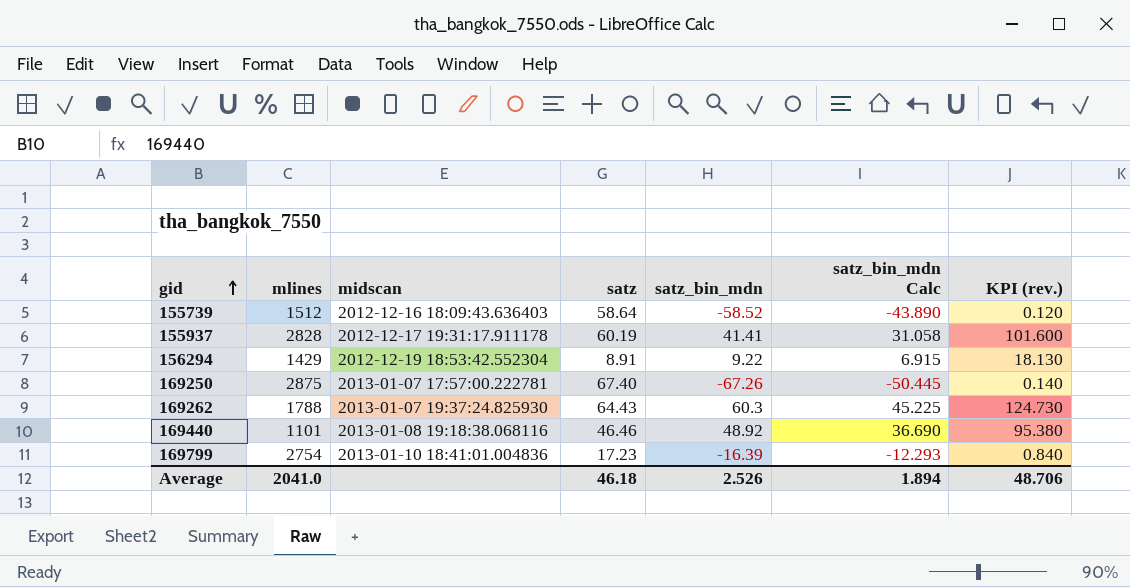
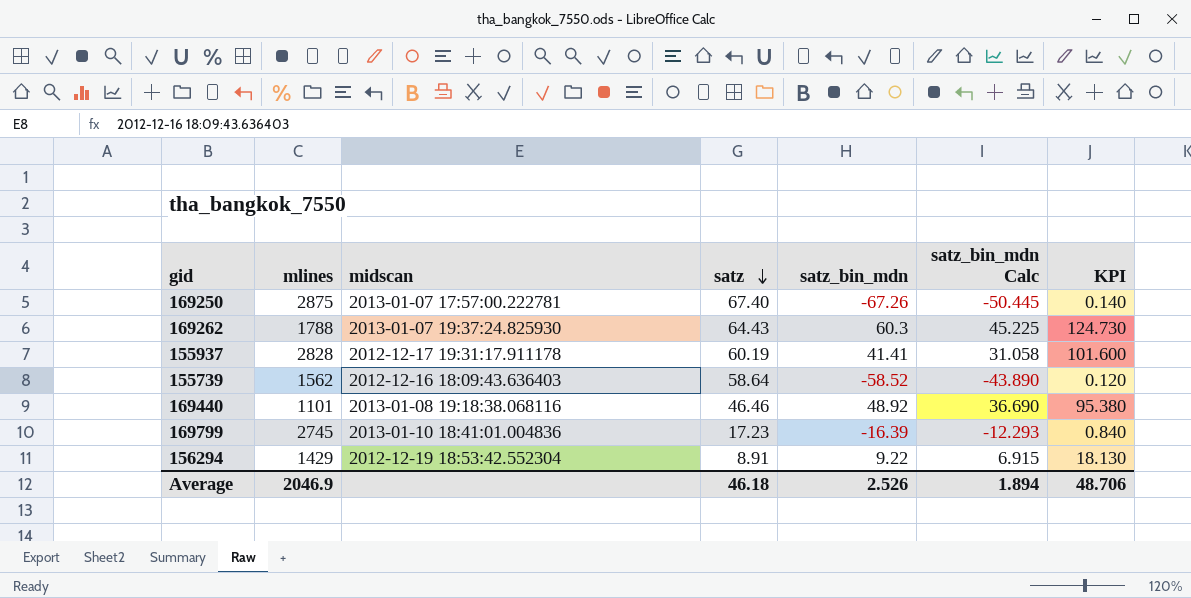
row order: gid ascending -> satz descending
column name: KPI (rev.) -> KPI
155739 | mlines: 1512 -> 1562
169799 | mlines: 2754 -> 2745
Average | mlines: 2041.0 -> 2046.9

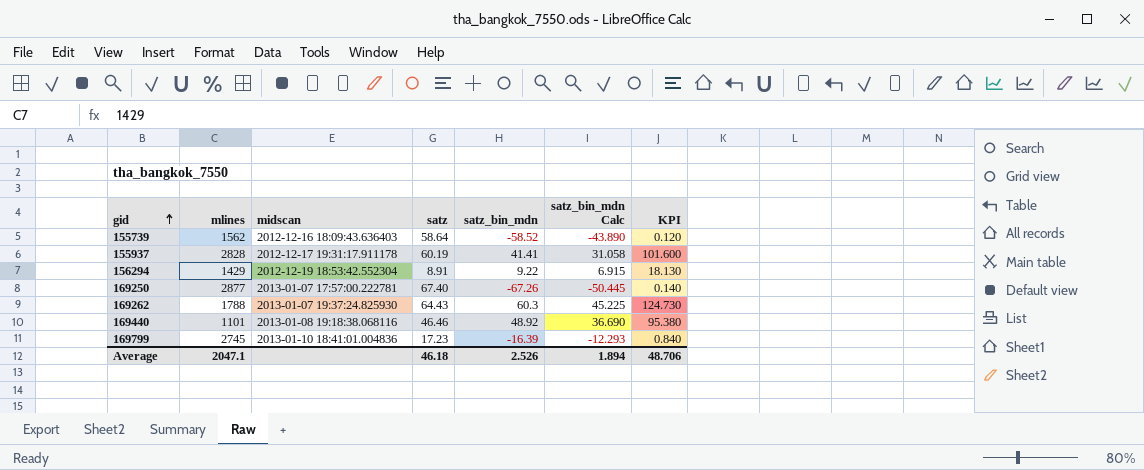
row order: satz descending -> gid ascending
169250 | mlines: 2875 -> 2877
Average | mlines: 2046.9 -> 2047.1

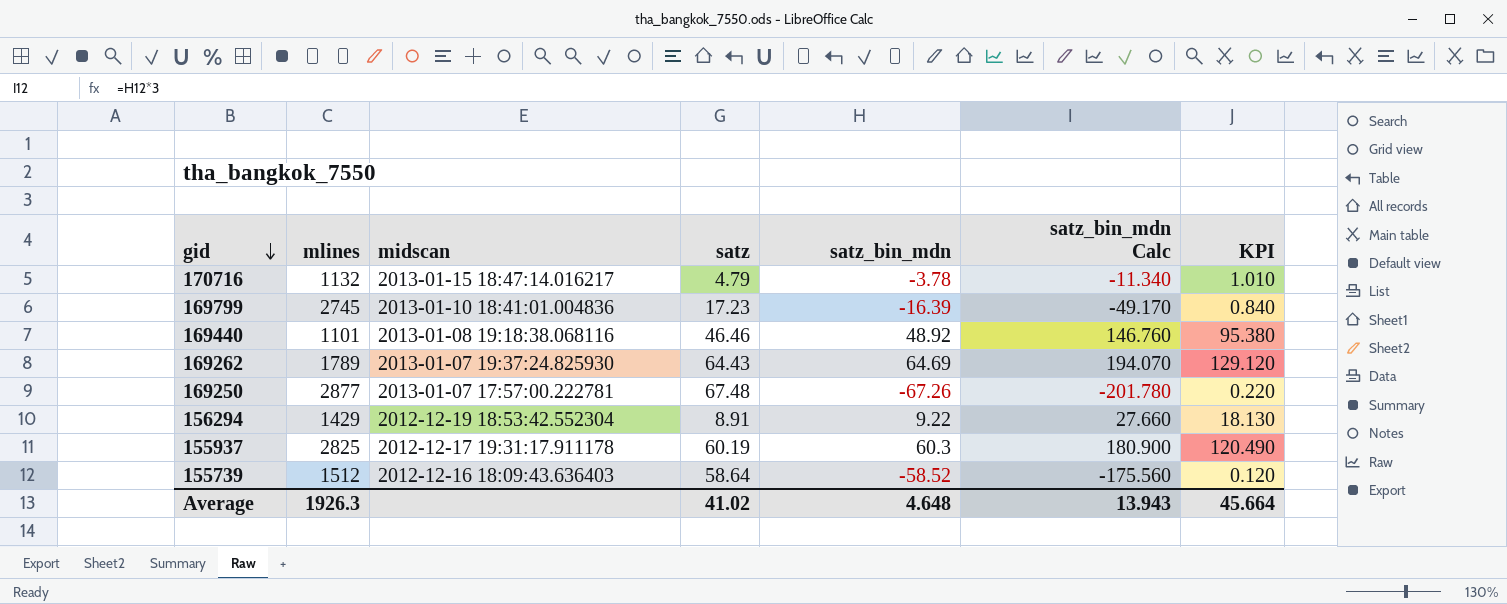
row order: gid ascending -> gid descending
column satz_bin_mdn Calc | formula: [satz_bin_mdn] * 0.75 -> [satz_bin_mdn] * 3
row 170716: none -> 1132 | 2013-01-15 18:47:14.016217 | 4.79 | -3.78 | -11.340 | 1.010
169262 | mlines: 1788 -> 1789
169262 | satz_bin_mdn: 60.3 -> 64.69
169262 | KPI: 124.730 -> 129.120
169250 | satz: 67.40 -> 67.48
169250 | KPI: 0.140 -> 0.220
155937 | mlines: 2828 -> 2825
155937 | satz_bin_mdn: 41.41 -> 60.3
155937 | KPI: 101.600 -> 120.490
155739 | mlines: 1562 -> 1512
Average | mlines: 2047.1 -> 1926.3
Average | satz: 46.18 -> 41.02
Average | satz_bin_mdn: 2.526 -> 4.648
Average | satz_bin_mdn Calc: 1.894 -> 13.943
Average | KPI: 48.706 -> 45.664

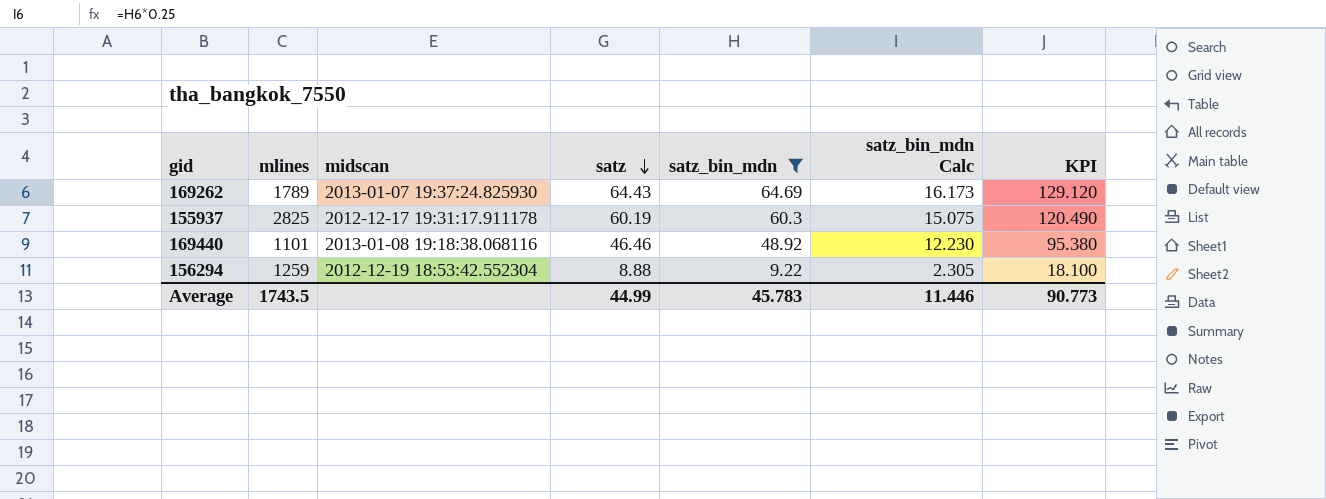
filter: none -> satz_bin_mdn >= 9.22
row order: gid descending -> satz descending
column satz_bin_mdn Calc | formula: [satz_bin_mdn] * 3 -> [satz_bin_mdn] * 0.25
156294 | mlines: 1429 -> 1259
156294 | satz: 8.91 -> 8.88
156294 | KPI: 18.130 -> 18.100
Average | mlines: 1926.3 -> 1743.5
Average | satz: 41.02 -> 44.99
Average | satz_bin_mdn: 4.648 -> 45.783
Average | satz_bin_mdn Calc: 13.943 -> 11.446
Average | KPI: 45.664 -> 90.773

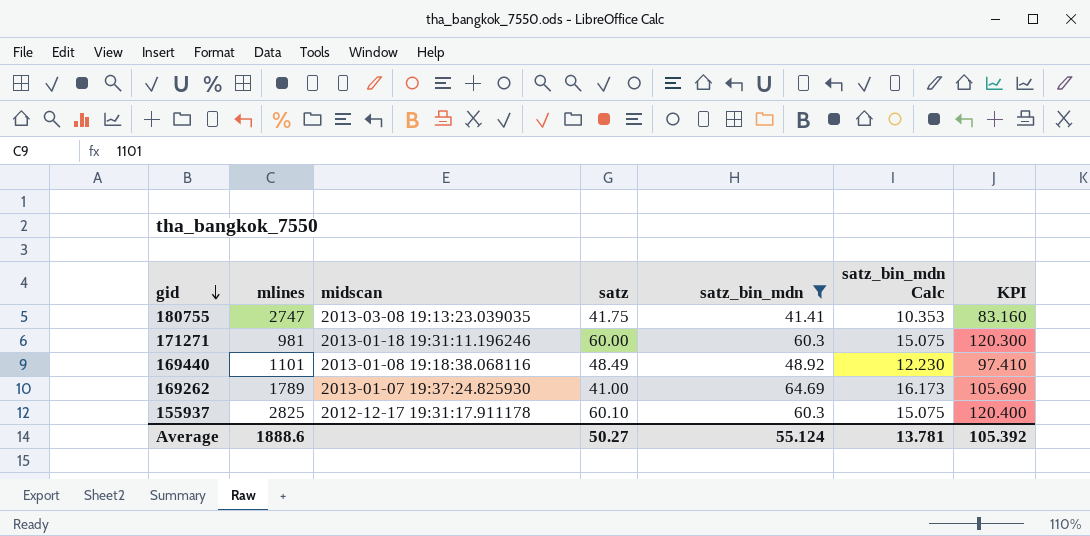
row order: satz descending -> gid descending
row 156294: 1259 | 2012-12-19 18:53:42.552304 | 8.88 | 9.22 | 2.305 | 18.100 -> none
row 180755: none -> 2747 | 2013-03-08 19:13:23.039035 | 41.75 | 41.41 | 10.353 | 83.160
row 171271: none -> 981 | 2013-01-18 19:31:11.196246 | 60.00 | 60.3 | 15.075 | 120.300
169440 | satz: 46.46 -> 48.49
169440 | KPI: 95.380 -> 97.410
169262 | satz: 64.43 -> 41.00
169262 | KPI: 129.120 -> 105.690
155937 | satz: 60.19 -> 60.10
155937 | KPI: 120.490 -> 120.400
Average | mlines: 1743.5 -> 1888.6
Average | satz: 44.99 -> 50.27
Average | satz_bin_mdn: 45.783 -> 55.124
Average | satz_bin_mdn Calc: 11.446 -> 13.781
Average | KPI: 90.773 -> 105.392

